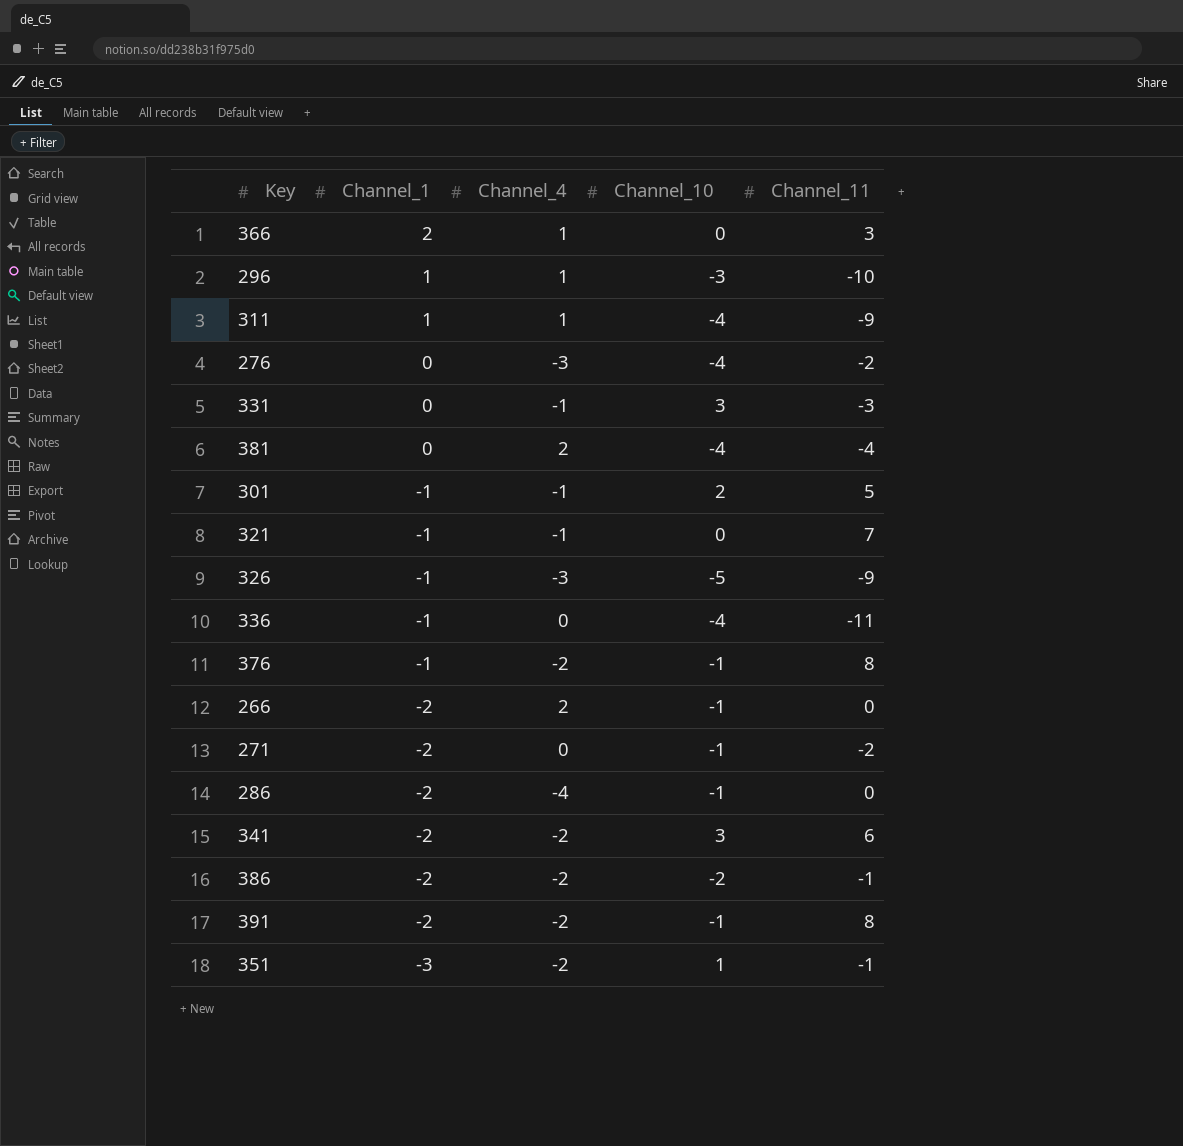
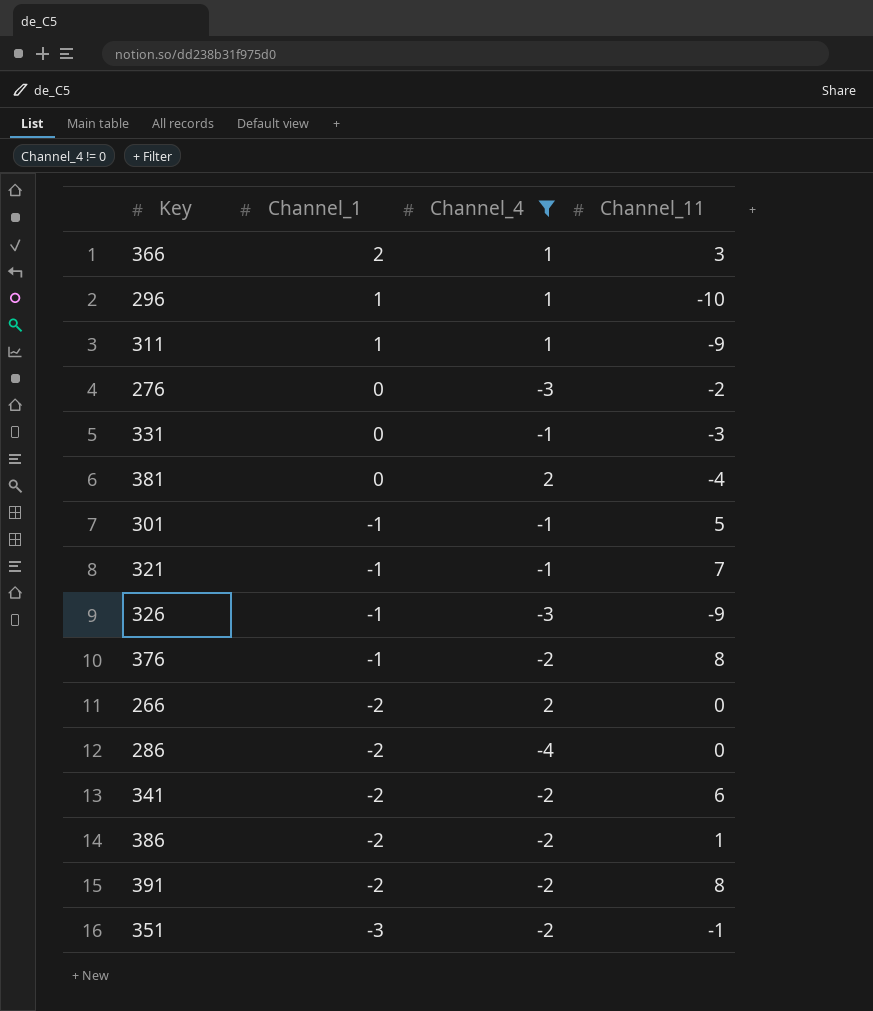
filter: none -> Channel_4 != 0
column Channel_10 | position: 4 -> none
386 | Channel_11: -1 -> 1

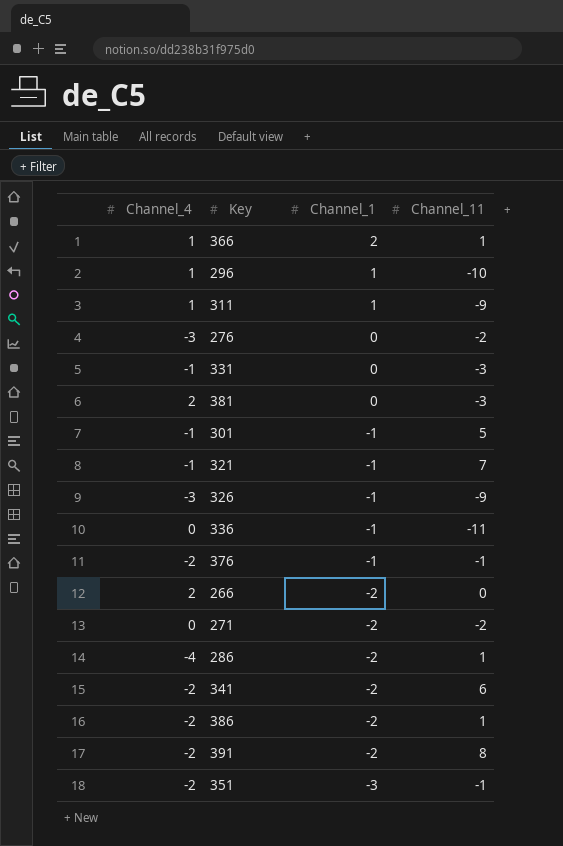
filter: Channel_4 != 0 -> none
column Channel_4 | position: 3 -> 1
366 | Channel_11: 3 -> 1
381 | Channel_11: -4 -> -3
376 | Channel_11: 8 -> -1
286 | Channel_11: 0 -> 1

